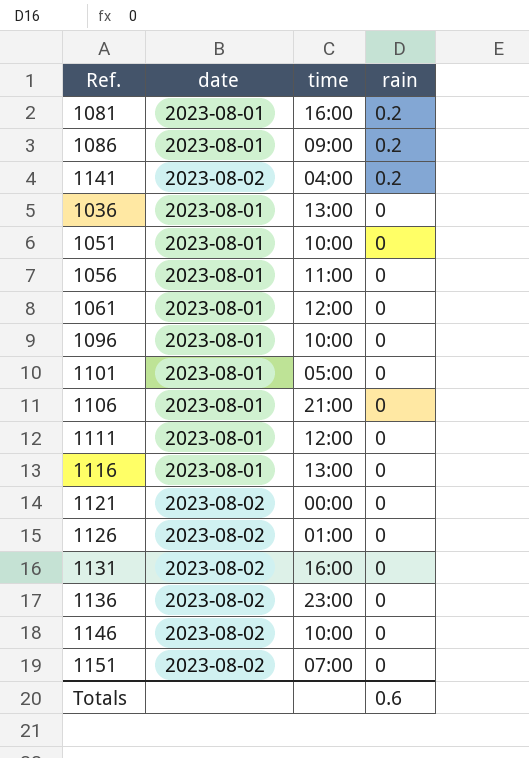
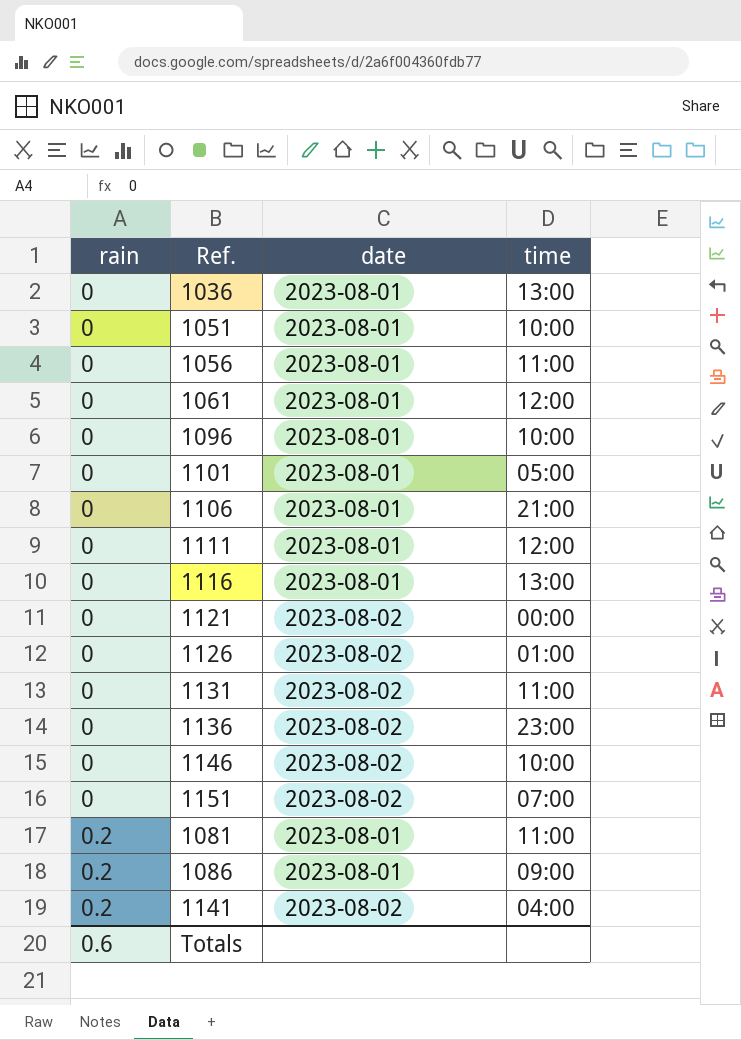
row order: rain descending -> rain ascending
column rain | position: 4 -> 1
1131 | time: 16:00 -> 11:00
1081 | time: 16:00 -> 11:00

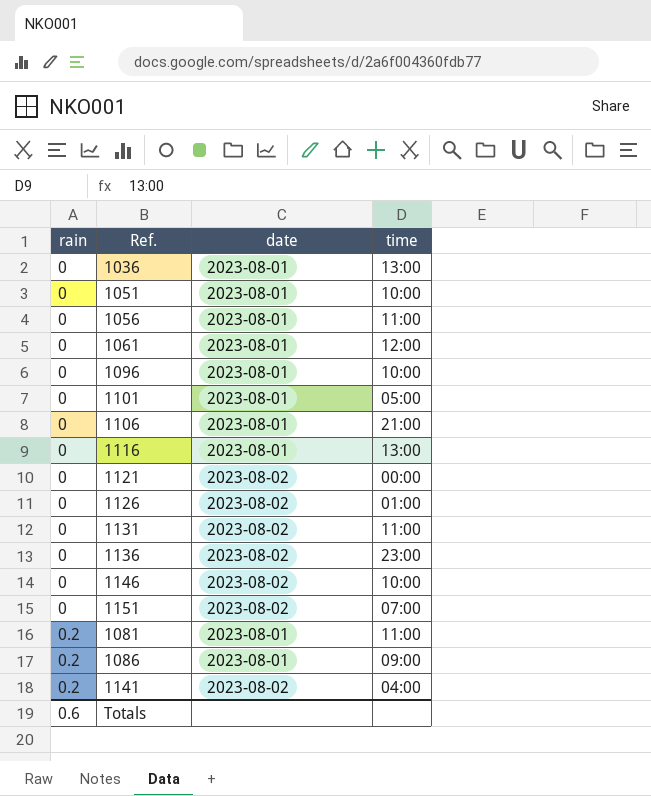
row 1111: 0 | 2023-08-01 | 12:00 -> none

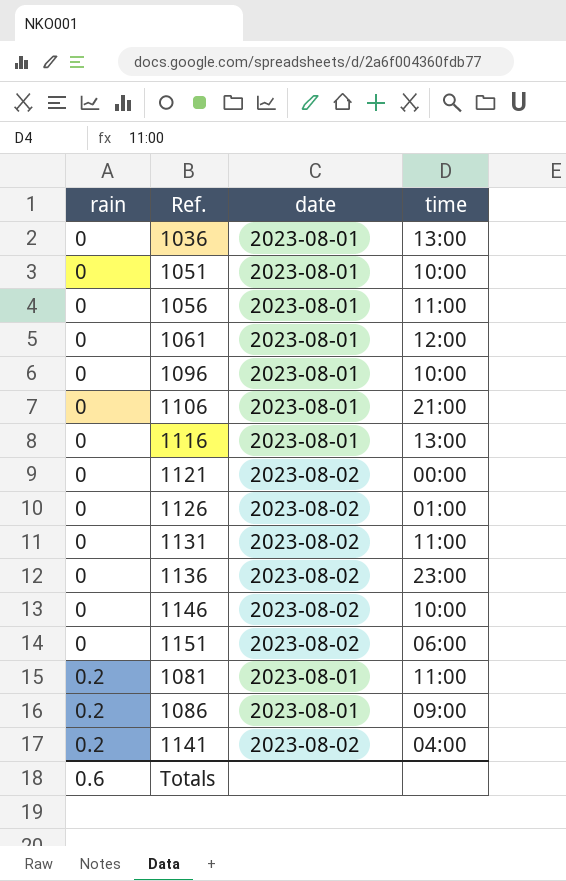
row 1101: 0 | 2023-08-01 | 05:00 -> none
1151 | time: 07:00 -> 06:00

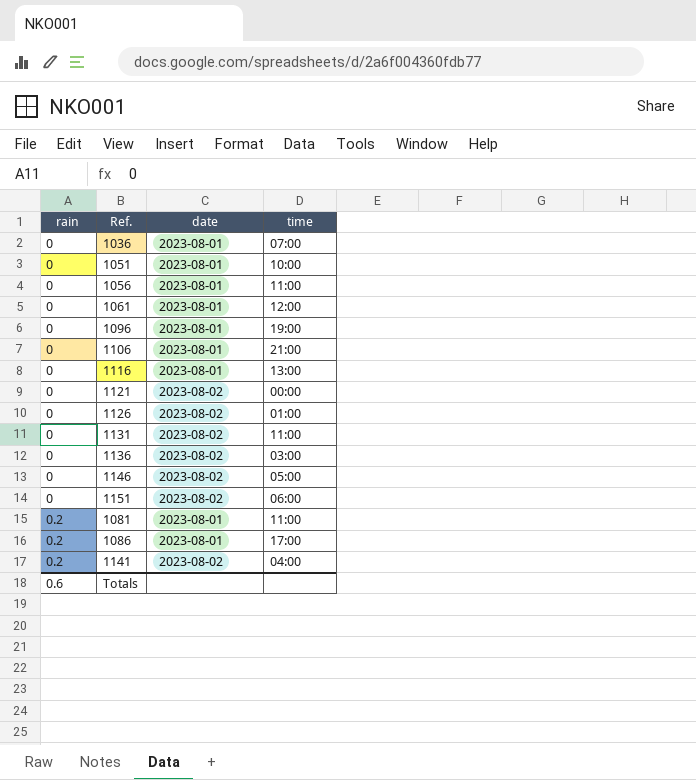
1036 | time: 13:00 -> 07:00
1096 | time: 10:00 -> 19:00
1136 | time: 23:00 -> 03:00
1146 | time: 10:00 -> 05:00
1086 | time: 09:00 -> 17:00

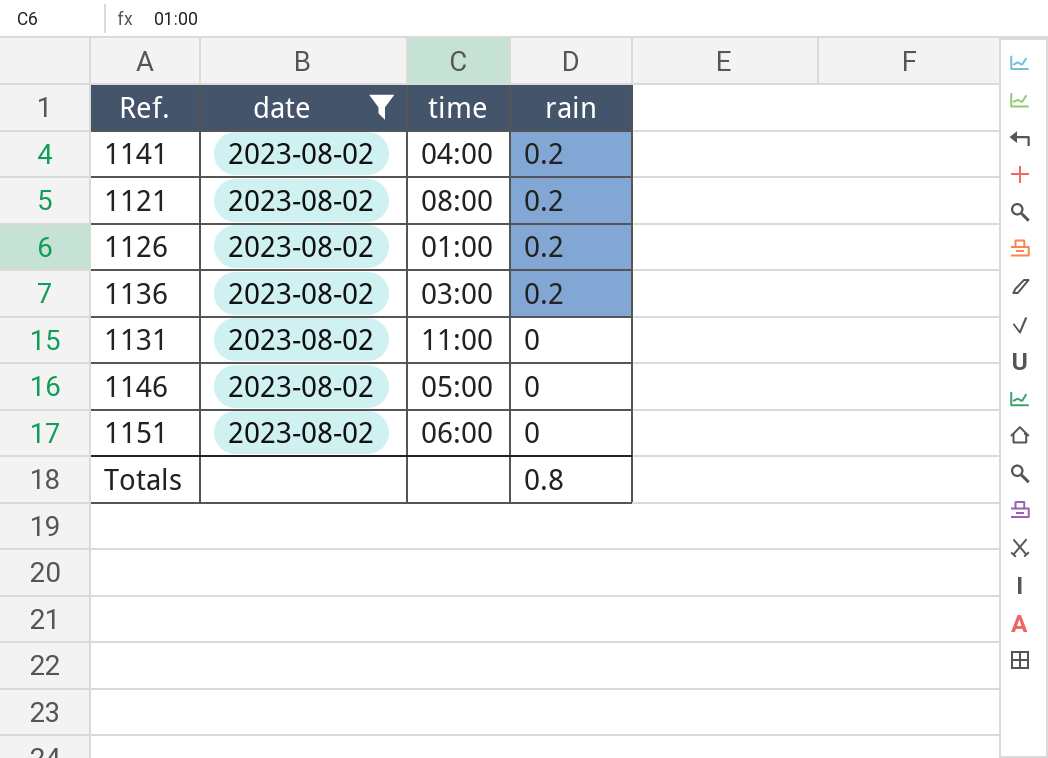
filter: none -> date = 2023-08-02
row order: rain ascending -> rain descending
column rain | position: 1 -> 4
1121 | time: 00:00 -> 08:00
1121 | rain: 0 -> 0.2
1126 | rain: 0 -> 0.2
1136 | rain: 0 -> 0.2
Totals | rain: 0.6 -> 0.8

